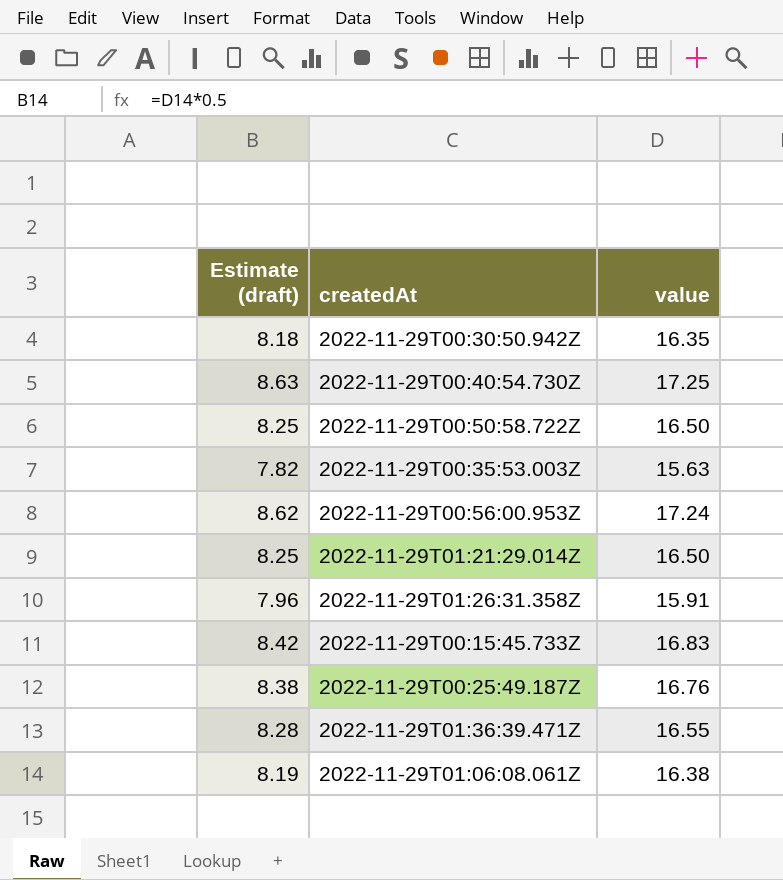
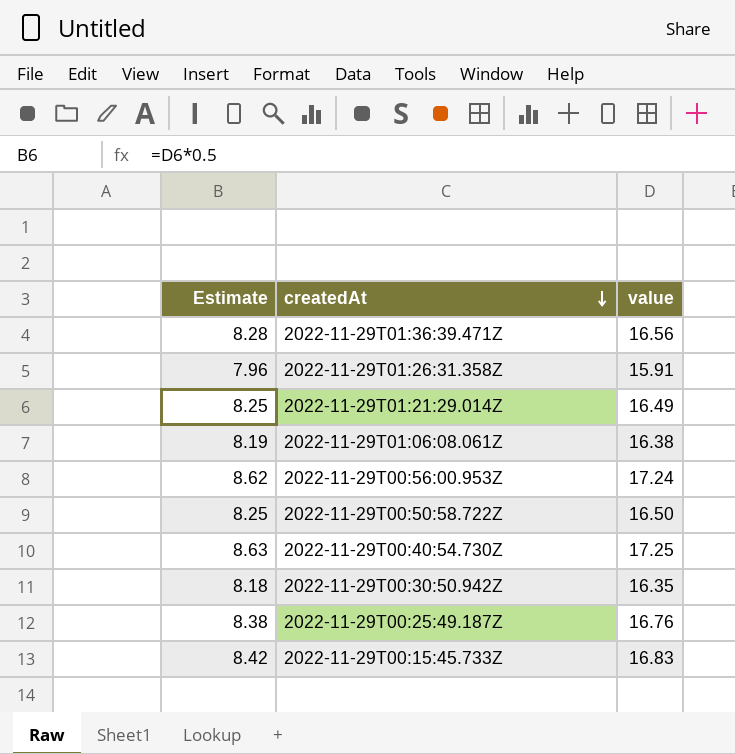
row order: none -> createdAt descending
column name: Estimate (draft) -> Estimate
row 2022-11-29T00:35:53.003Z: 7.82 | 15.63 -> none
2022-11-29T01:36:39.471Z | value: 16.55 -> 16.56
2022-11-29T01:21:29.014Z | value: 16.50 -> 16.49

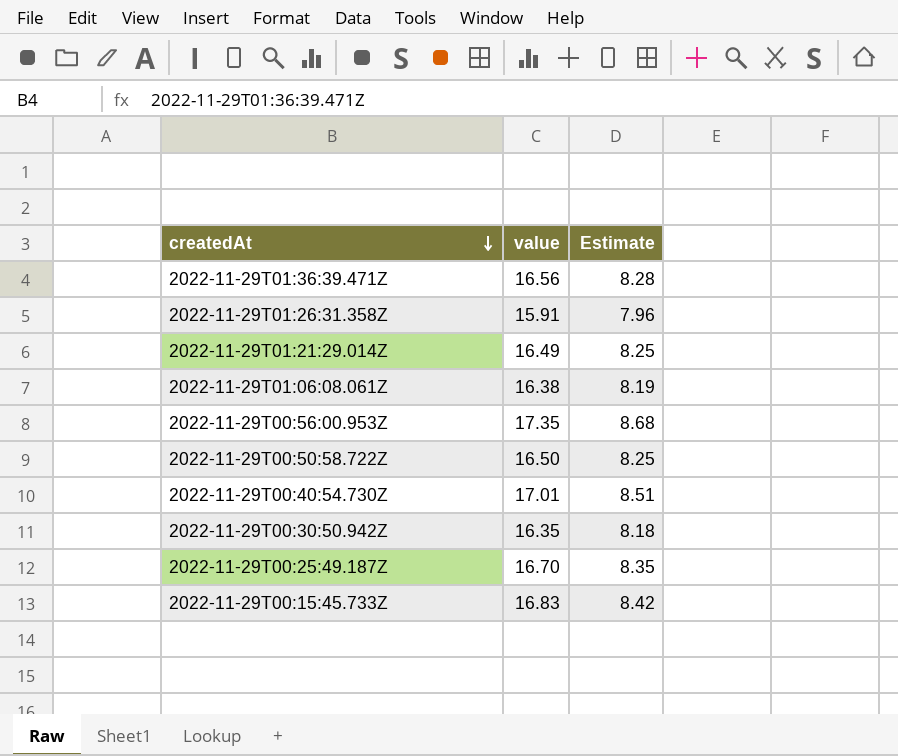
column Estimate | position: 1 -> 3
2022-11-29T00:56:00.953Z | value: 17.24 -> 17.35
2022-11-29T00:56:00.953Z | Estimate: 8.62 -> 8.68
2022-11-29T00:40:54.730Z | value: 17.25 -> 17.01
2022-11-29T00:40:54.730Z | Estimate: 8.63 -> 8.51
2022-11-29T00:25:49.187Z | value: 16.76 -> 16.70
2022-11-29T00:25:49.187Z | Estimate: 8.38 -> 8.35

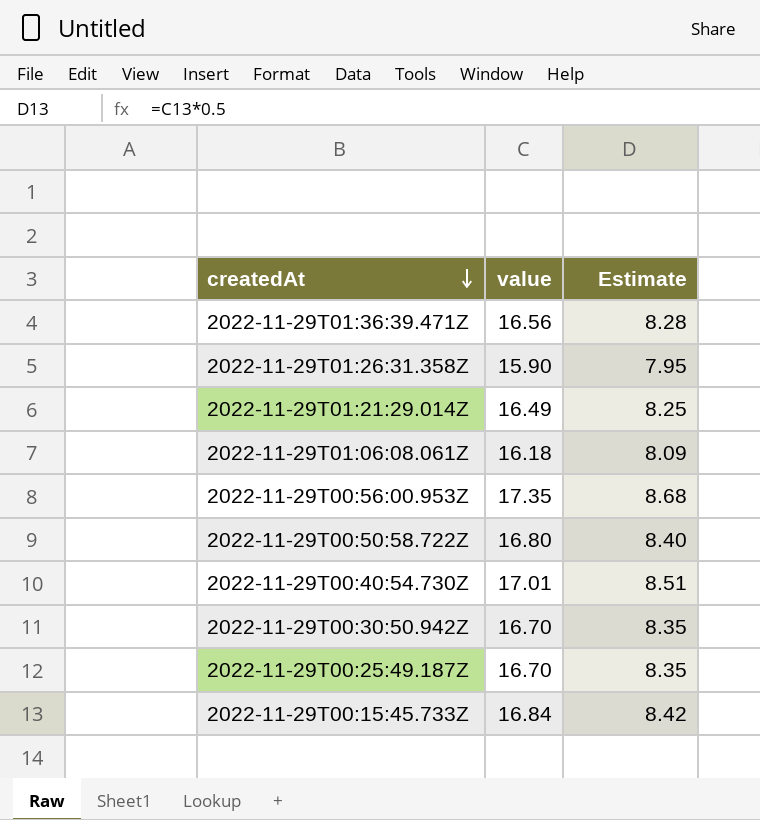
2022-11-29T01:26:31.358Z | value: 15.91 -> 15.90
2022-11-29T01:26:31.358Z | Estimate: 7.96 -> 7.95
2022-11-29T01:06:08.061Z | value: 16.38 -> 16.18
2022-11-29T01:06:08.061Z | Estimate: 8.19 -> 8.09
2022-11-29T00:50:58.722Z | value: 16.50 -> 16.80
2022-11-29T00:50:58.722Z | Estimate: 8.25 -> 8.40
2022-11-29T00:30:50.942Z | value: 16.35 -> 16.70
2022-11-29T00:30:50.942Z | Estimate: 8.18 -> 8.35
2022-11-29T00:15:45.733Z | value: 16.83 -> 16.84

